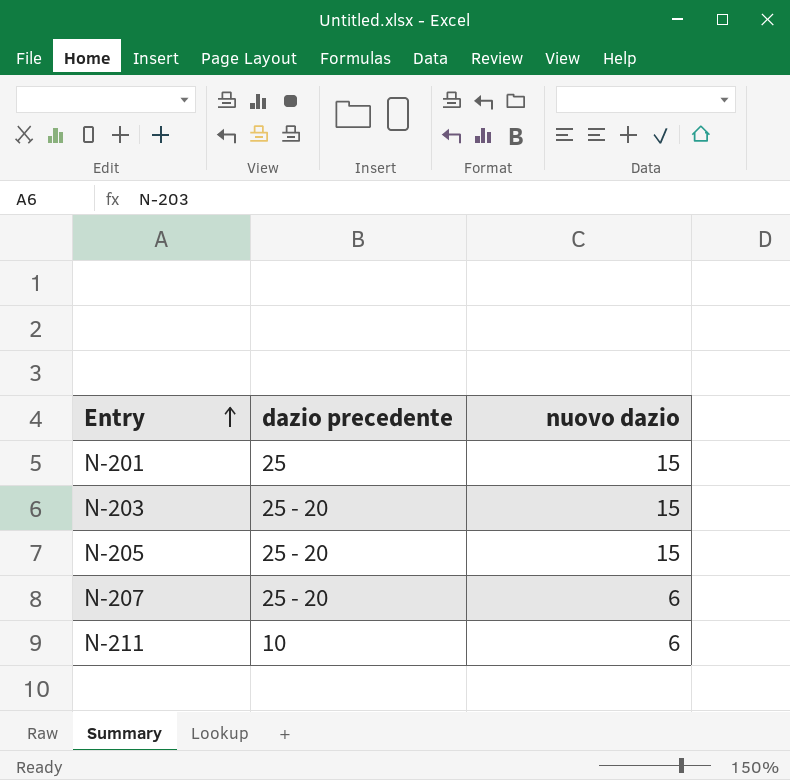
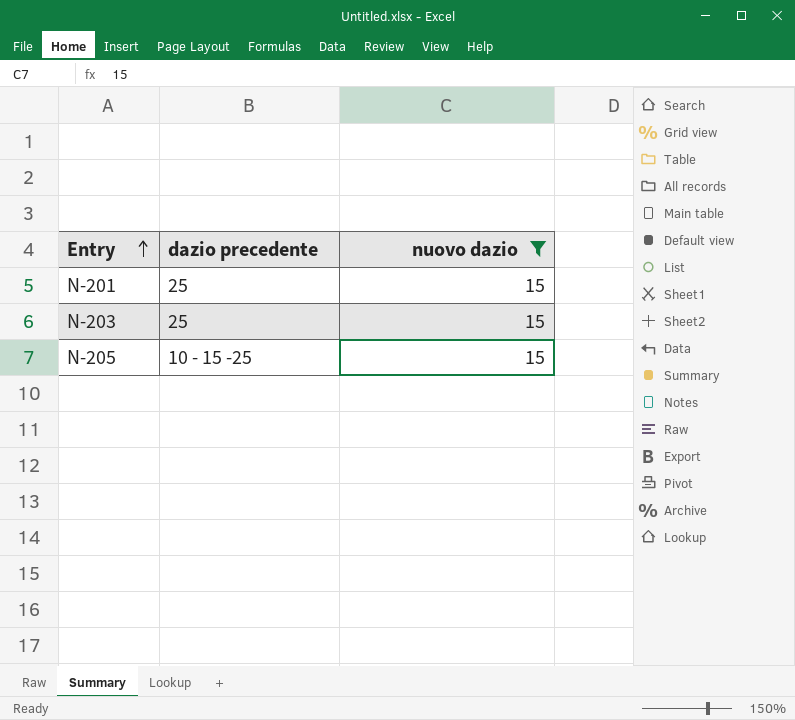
filter: none -> nuovo dazio = 15
N-203 | dazio precedente: 25 - 20 -> 25
N-205 | dazio precedente: 25 - 20 -> 10 - 15 -25

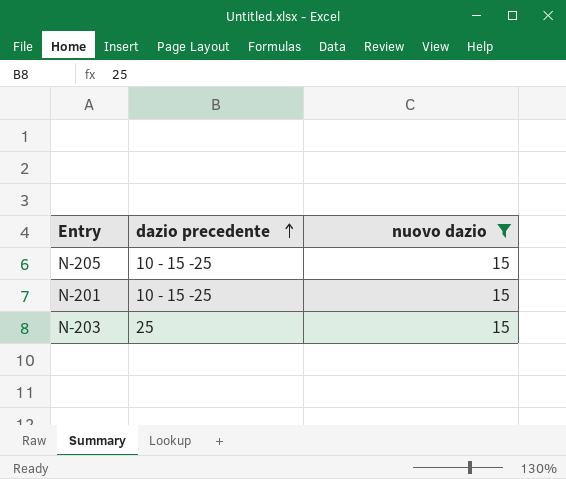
row order: Entry ascending -> dazio precedente ascending
N-201 | dazio precedente: 25 -> 10 - 15 -25

